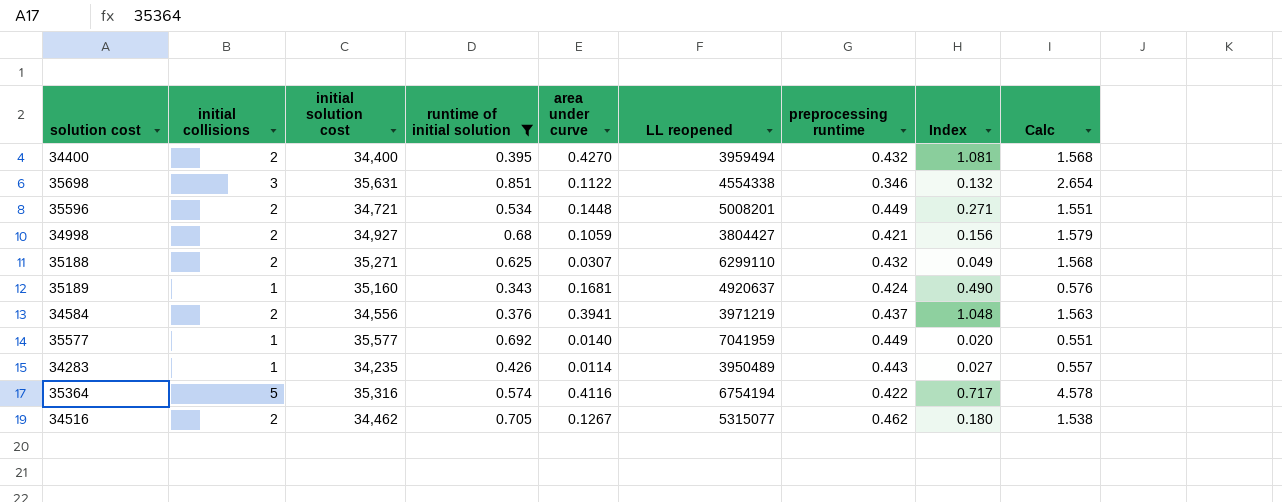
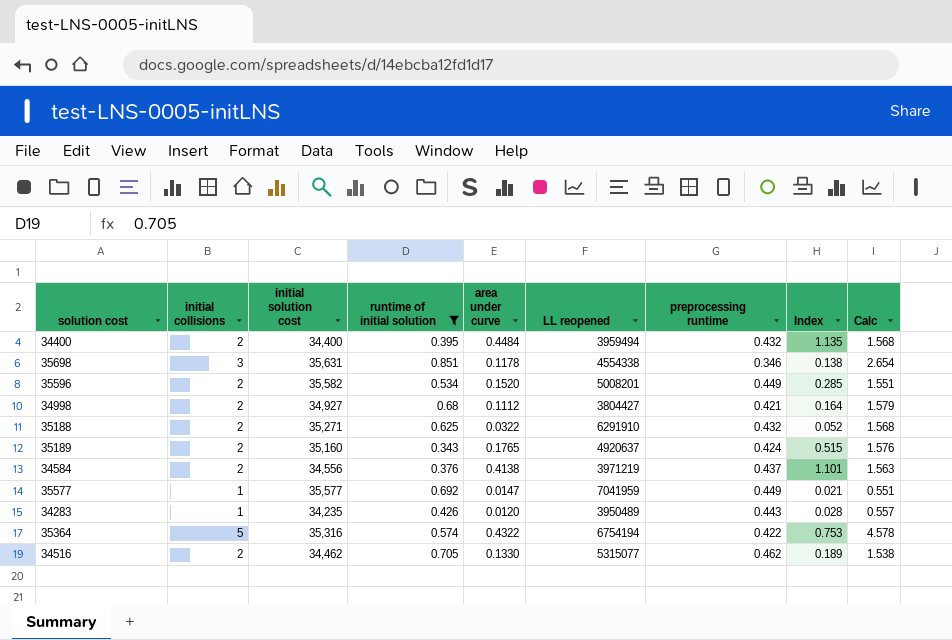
34400 | area under curve: 0.4270 -> 0.4484
34400 | Index: 1.081 -> 1.135
35698 | area under curve: 0.1122 -> 0.1178
35698 | Index: 0.132 -> 0.138
35596 | initial solution cost: 34,721 -> 35,582
35596 | area under curve: 0.1448 -> 0.1520
35596 | Index: 0.271 -> 0.285
34998 | area under curve: 0.1059 -> 0.1112
34998 | Index: 0.156 -> 0.164
35188 | area under curve: 0.0307 -> 0.0322
35188 | LL reopened: 6299110 -> 6291910
35188 | Index: 0.049 -> 0.052
35189 | initial collisions: 1 -> 2
35189 | area under curve: 0.1681 -> 0.1765
35189 | Index: 0.490 -> 0.515
35189 | Calc: 0.576 -> 1.576
34584 | area under curve: 0.3941 -> 0.4138
34584 | Index: 1.048 -> 1.101
35577 | area under curve: 0.0140 -> 0.0147
35577 | Index: 0.020 -> 0.021
34283 | area under curve: 0.0114 -> 0.0120
34283 | Index: 0.027 -> 0.028
35364 | area under curve: 0.4116 -> 0.4322
35364 | Index: 0.717 -> 0.753
34516 | area under curve: 0.1267 -> 0.1330
34516 | Index: 0.180 -> 0.189

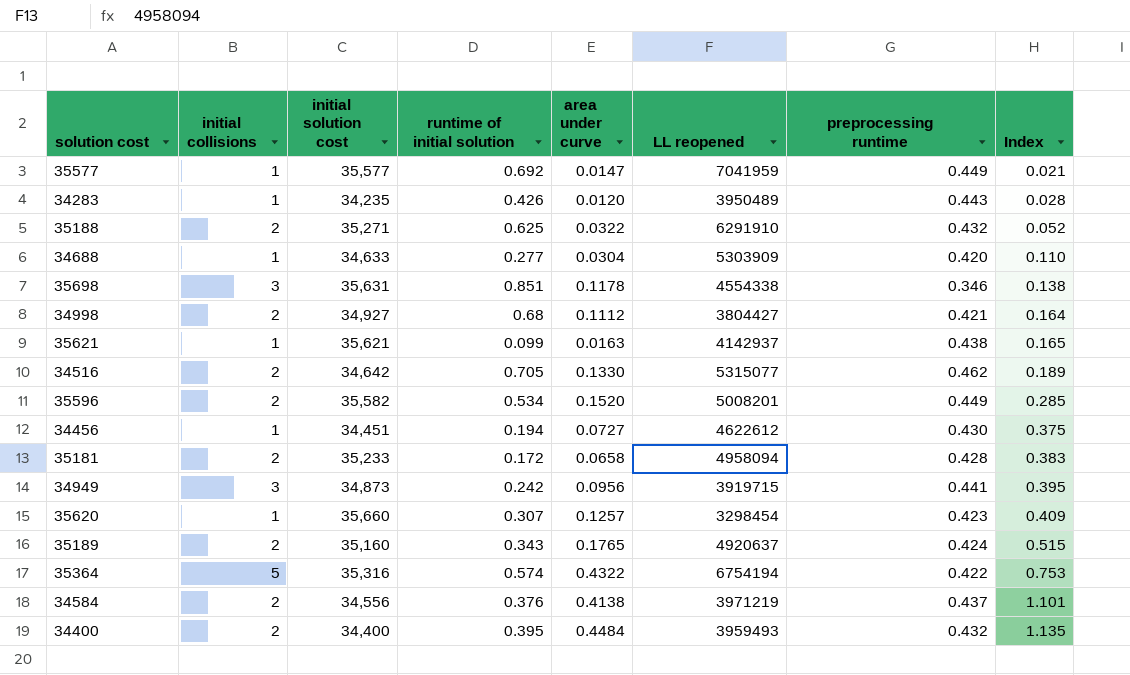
filter: runtime of initial solution >= 0.343 -> none
row order: none -> Index ascending
column Calc | formula: [initial collisions] - [preprocessing runtime] -> none
34516 | initial solution cost: 34,462 -> 34,642
34400 | LL reopened: 3959494 -> 3959493

